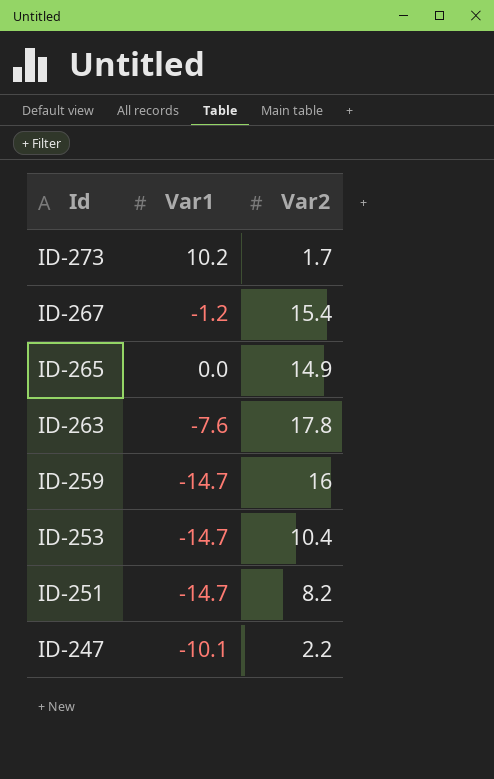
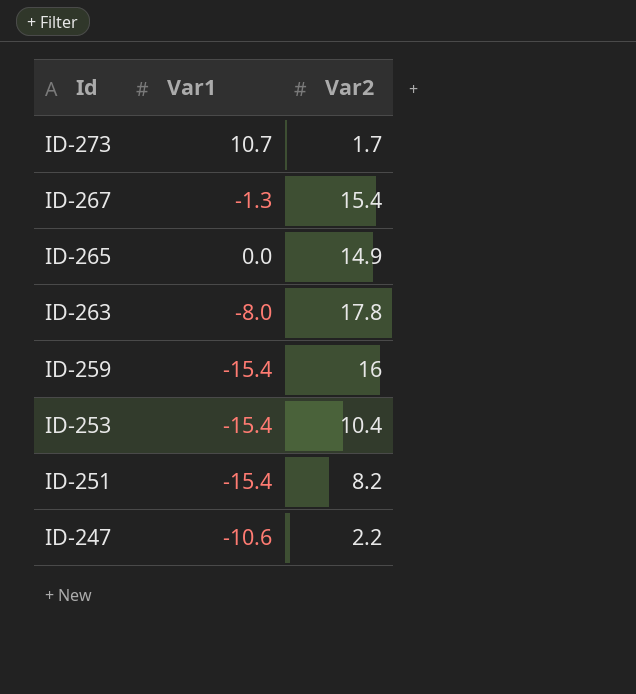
ID-273 | Var1: 10.2 -> 10.7
ID-267 | Var1: -1.2 -> -1.3
ID-263 | Var1: -7.6 -> -8.0
ID-259 | Var1: -14.7 -> -15.4
ID-253 | Var1: -14.7 -> -15.4
ID-251 | Var1: -14.7 -> -15.4
ID-247 | Var1: -10.1 -> -10.6

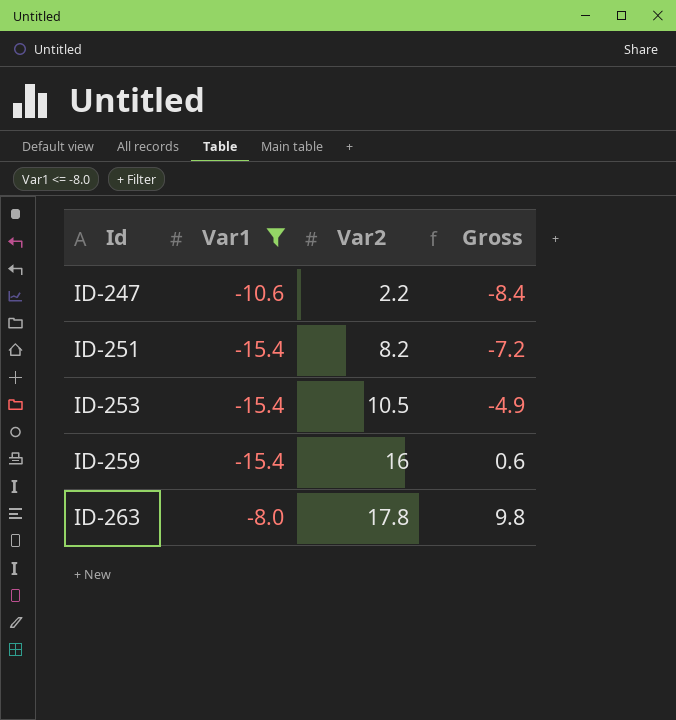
filter: none -> Var1 <= -8.0
row order: Id descending -> Id ascending
column Gross | formula: none -> [Var1] + [Var2]
ID-253 | Var2: 10.4 -> 10.5

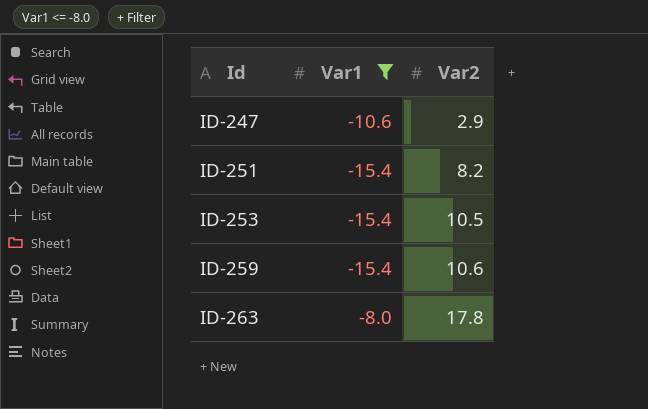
column Gross | formula: [Var1] + [Var2] -> none
ID-247 | Var2: 2.2 -> 2.9
ID-259 | Var2: 16 -> 10.6

